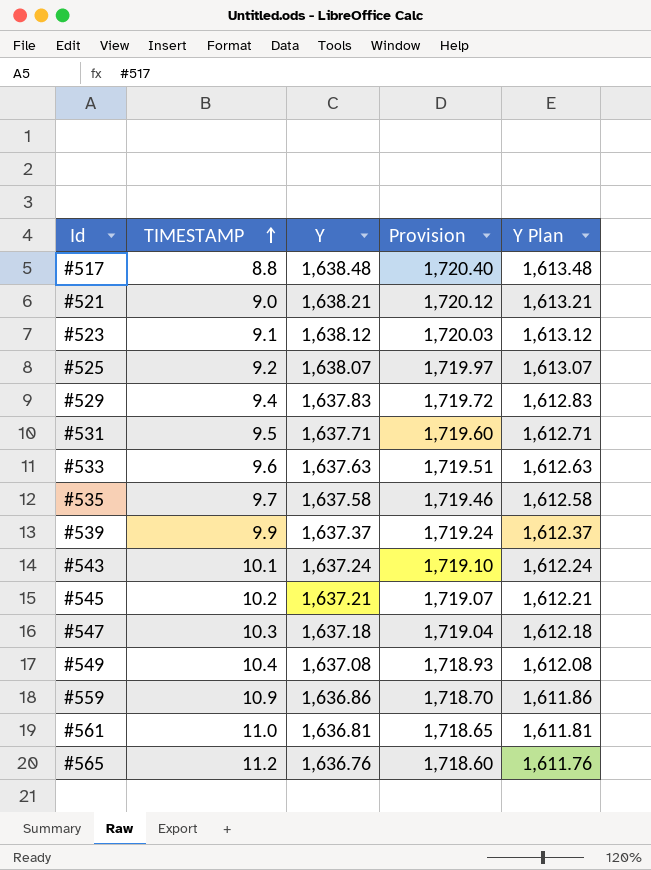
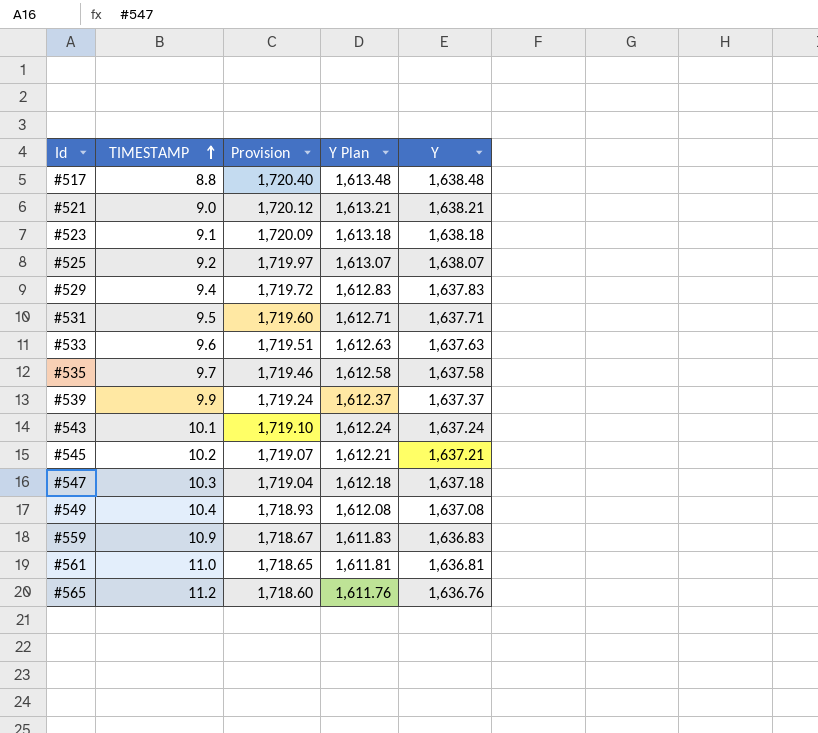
column Y | position: 3 -> 5
#523 | Provision: 1,720.03 -> 1,720.09
#523 | Y Plan: 1,613.12 -> 1,613.18
#523 | Y: 1,638.12 -> 1,638.18
#559 | Provision: 1,718.70 -> 1,718.67
#559 | Y Plan: 1,611.86 -> 1,611.83
#559 | Y: 1,636.86 -> 1,636.83

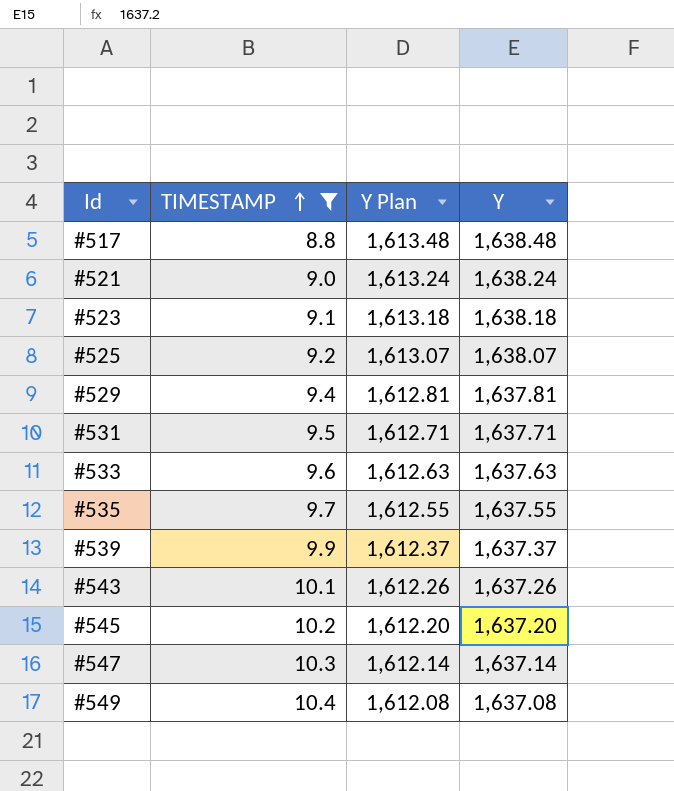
filter: none -> TIMESTAMP <= 10.4
column Provision | formula: [Y] * 1.05 -> none
#521 | Y Plan: 1,613.21 -> 1,613.24
#521 | Y: 1,638.21 -> 1,638.24
#529 | Y Plan: 1,612.83 -> 1,612.81
#529 | Y: 1,637.83 -> 1,637.81
#535 | Y Plan: 1,612.58 -> 1,612.55
#535 | Y: 1,637.58 -> 1,637.55
#543 | Y Plan: 1,612.24 -> 1,612.26
#543 | Y: 1,637.24 -> 1,637.26
#545 | Y Plan: 1,612.21 -> 1,612.20
#545 | Y: 1,637.21 -> 1,637.20
#547 | Y Plan: 1,612.18 -> 1,612.14
#547 | Y: 1,637.18 -> 1,637.14

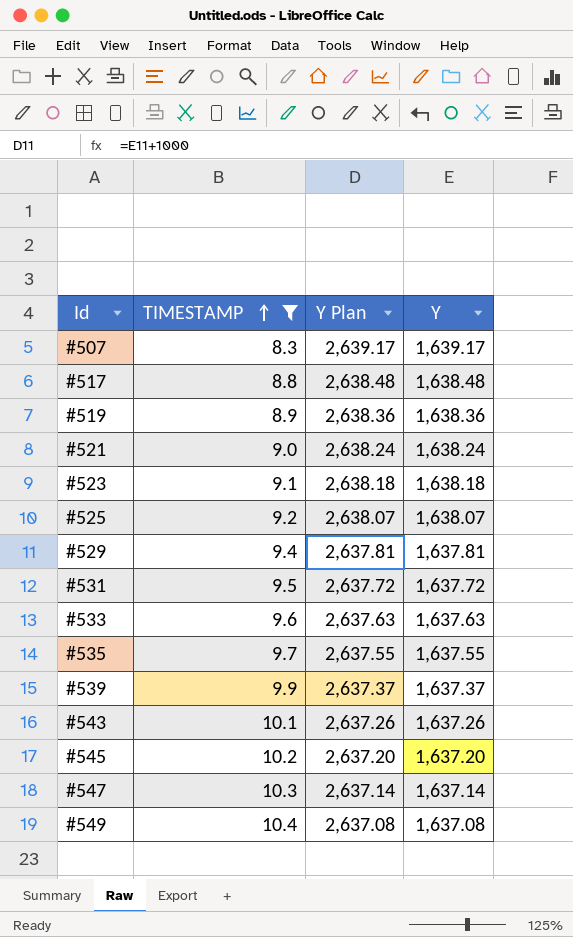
column Y Plan | formula: [Y] - 25 -> [Y] + 1000
row #507: none -> 8.3 | 2,639.17 | 1,639.17
row #519: none -> 8.9 | 2,638.36 | 1,638.36
#531 | Y: 1,637.71 -> 1,637.72

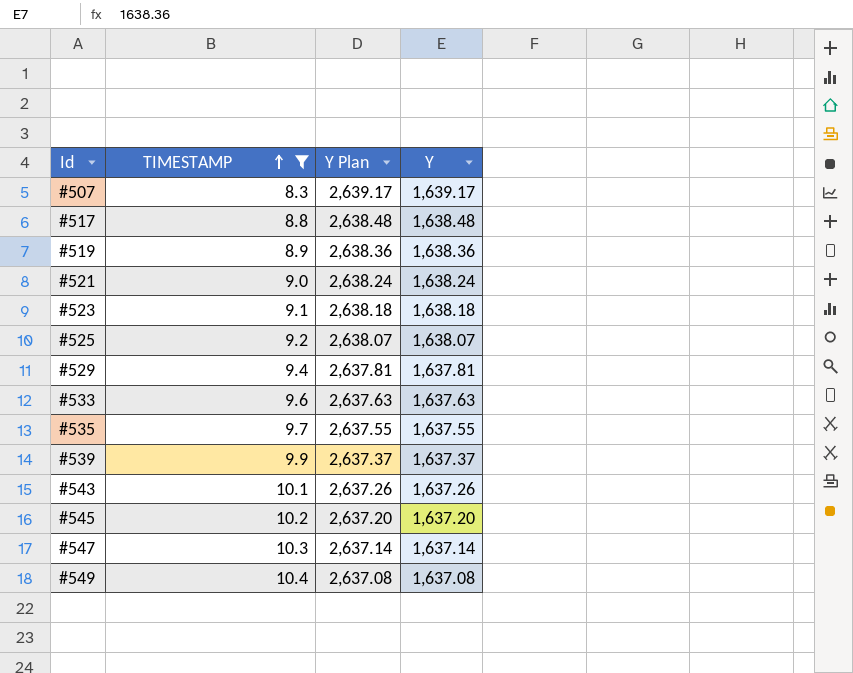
row #531: 9.5 | 2,637.72 | 1,637.72 -> none

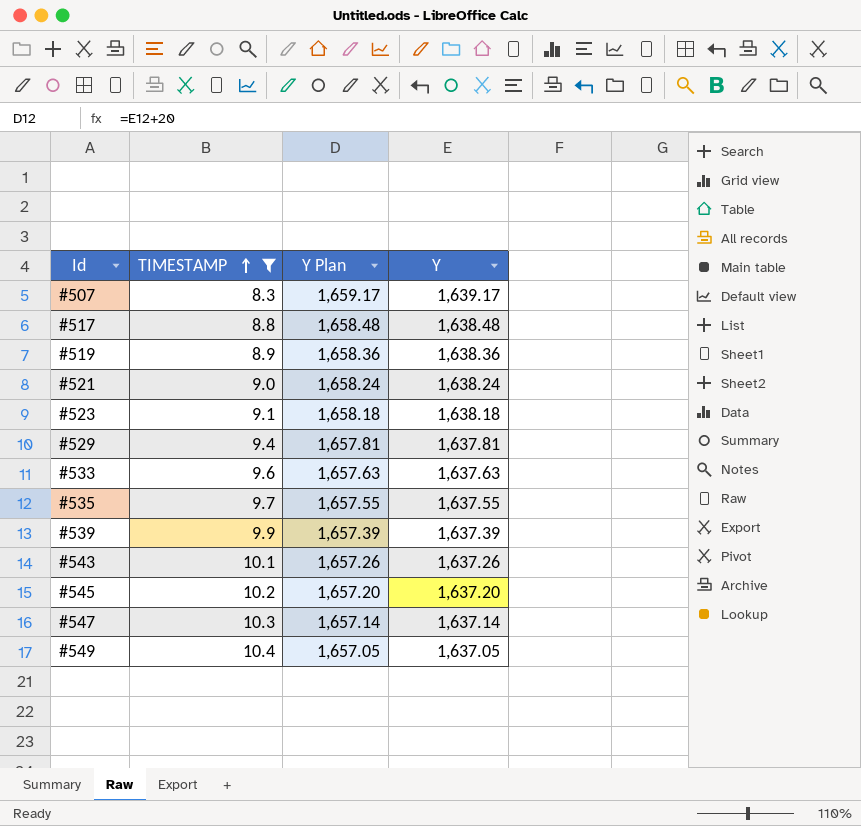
column Y Plan | formula: [Y] + 1000 -> [Y] + 20
row #525: 9.2 | 2,638.07 | 1,638.07 -> none
#539 | Y: 1,637.37 -> 1,637.39
#549 | Y: 1,637.08 -> 1,637.05

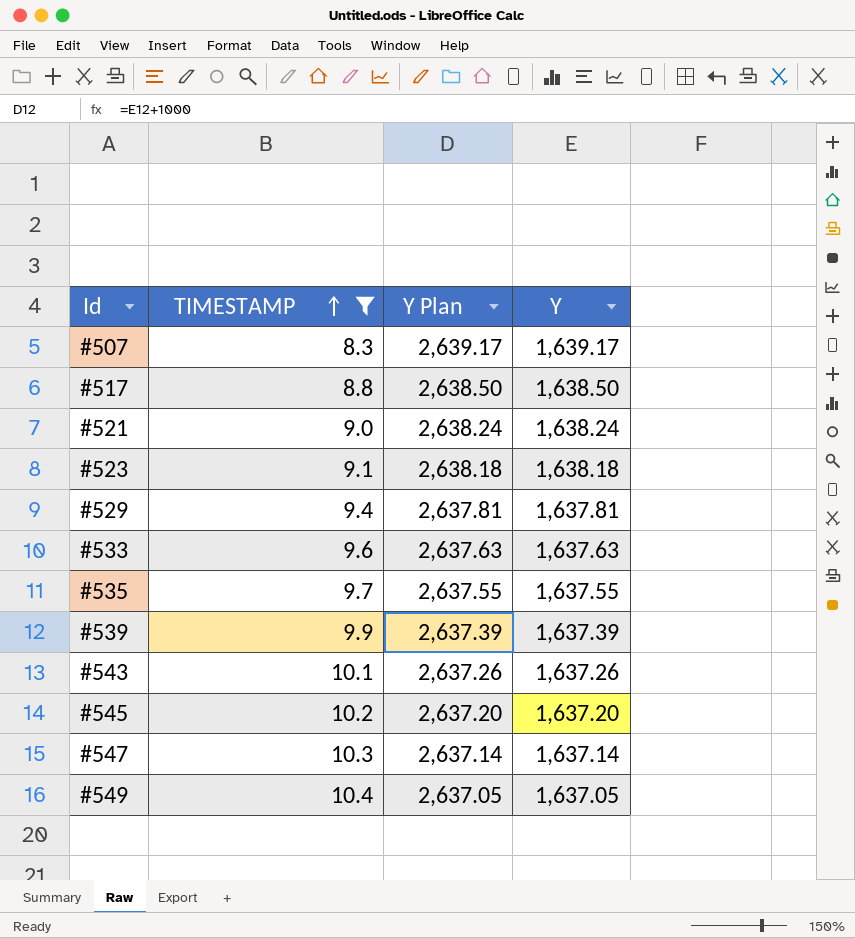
column Y Plan | formula: [Y] + 20 -> [Y] + 1000
row #519: 8.9 | 1,658.36 | 1,638.36 -> none
#517 | Y: 1,638.48 -> 1,638.50

